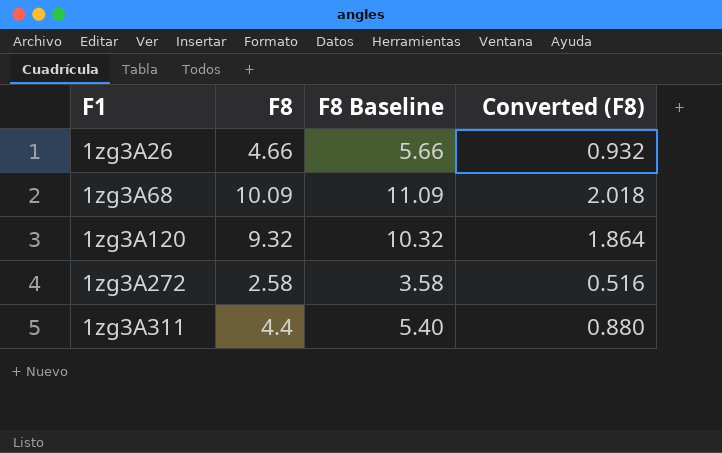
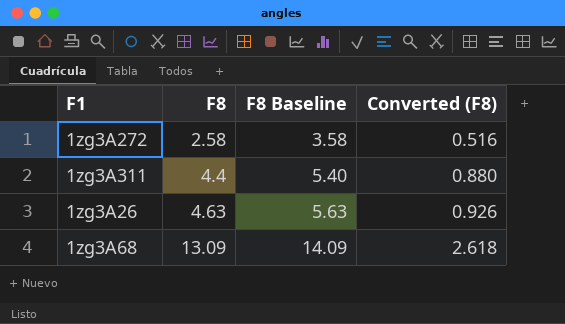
row order: F1 ascending -> F8 ascending
row 1zg3A120: 9.32 | 10.32 | 1.864 -> none
1zg3A26 | F8: 4.66 -> 4.63
1zg3A26 | F8 Baseline: 5.66 -> 5.63
1zg3A26 | Converted (F8): 0.932 -> 0.926
1zg3A68 | F8: 10.09 -> 13.09
1zg3A68 | F8 Baseline: 11.09 -> 14.09
1zg3A68 | Converted (F8): 2.018 -> 2.618

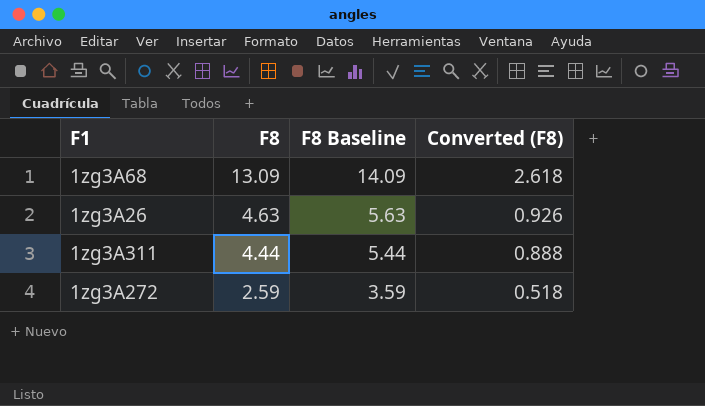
row order: F8 ascending -> F8 descending
1zg3A311 | F8: 4.4 -> 4.44
1zg3A311 | F8 Baseline: 5.40 -> 5.44
1zg3A311 | Converted (F8): 0.880 -> 0.888
1zg3A272 | F8: 2.58 -> 2.59
1zg3A272 | F8 Baseline: 3.58 -> 3.59
1zg3A272 | Converted (F8): 0.516 -> 0.518

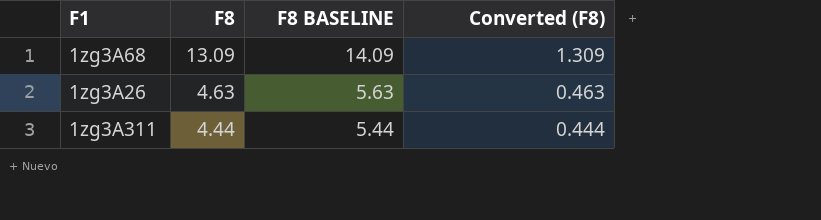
column name: F8 Baseline -> F8 BASELINE
column Converted (F8) | formula: [F8] * 0.2 -> [F8] * 0.1
row 1zg3A272: 2.59 | 3.59 | 0.518 -> none

